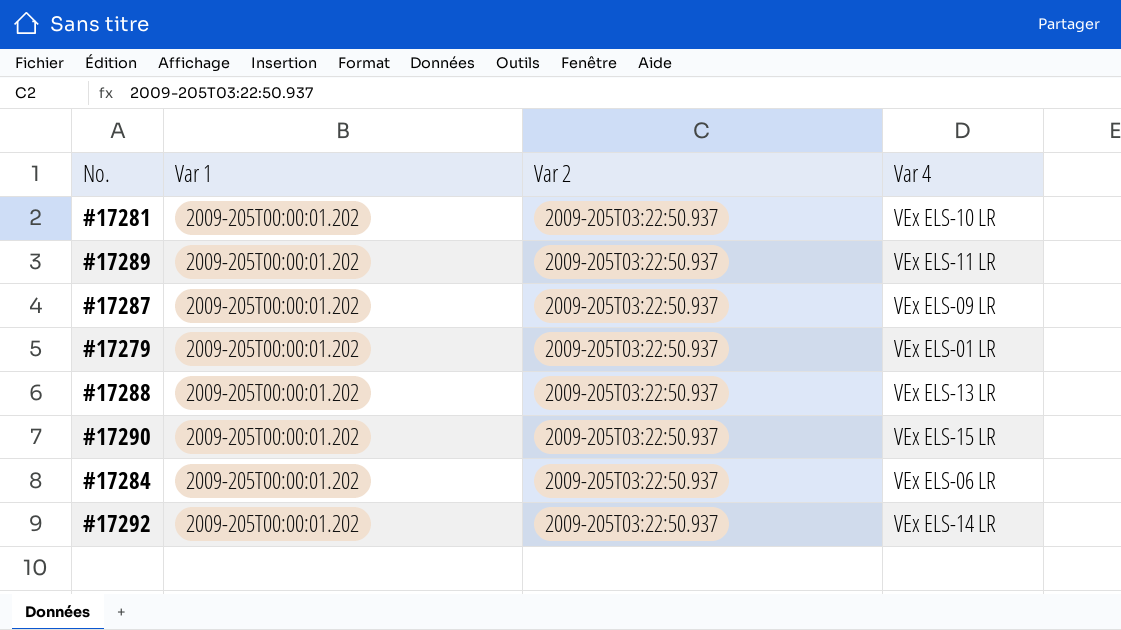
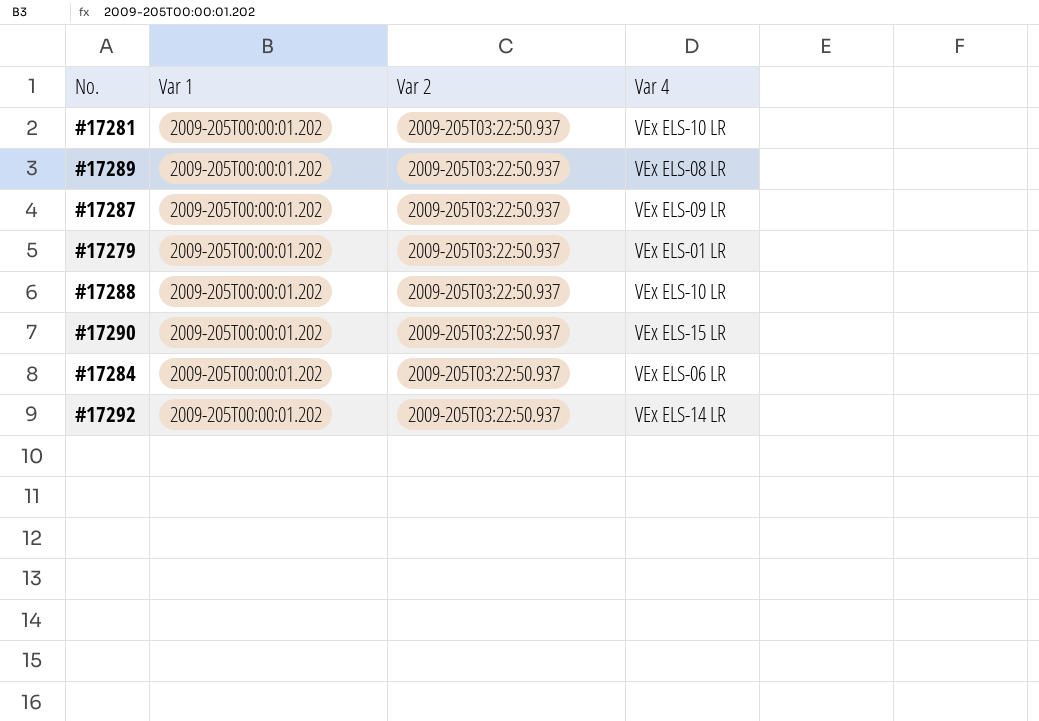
#17289 | Var 4: VEx ELS-11 LR -> VEx ELS-08 LR
#17288 | Var 4: VEx ELS-13 LR -> VEx ELS-10 LR

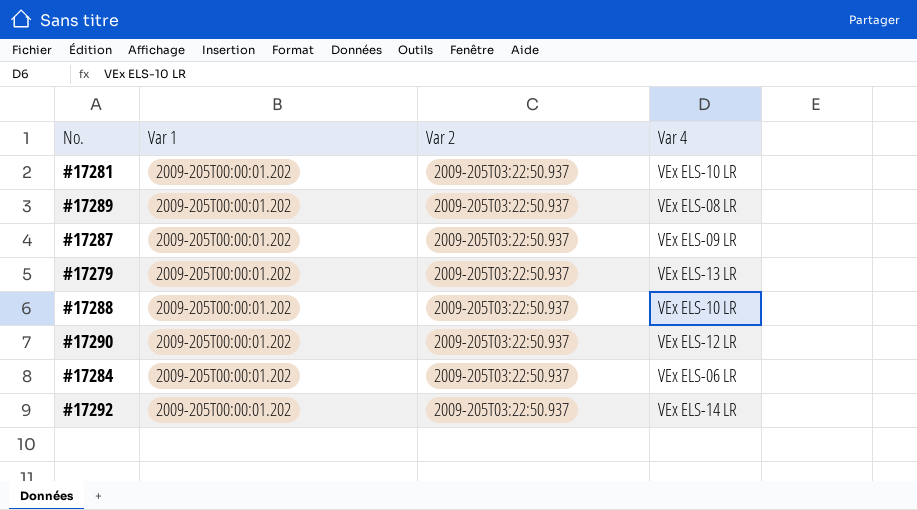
#17279 | Var 4: VEx ELS-01 LR -> VEx ELS-13 LR
#17290 | Var 4: VEx ELS-15 LR -> VEx ELS-12 LR

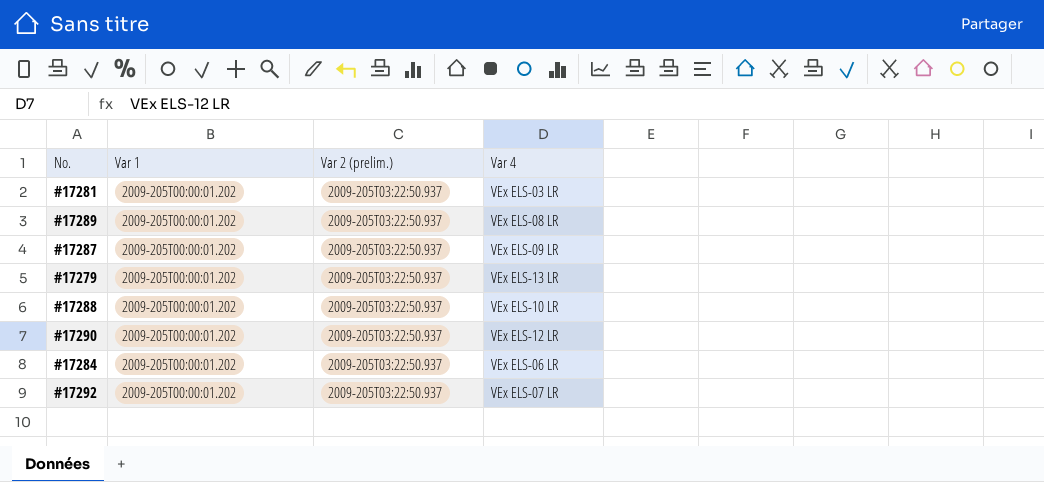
column name: Var 2 -> Var 2 (prelim.)
#17281 | Var 4: VEx ELS-10 LR -> VEx ELS-03 LR
#17292 | Var 4: VEx ELS-14 LR -> VEx ELS-07 LR

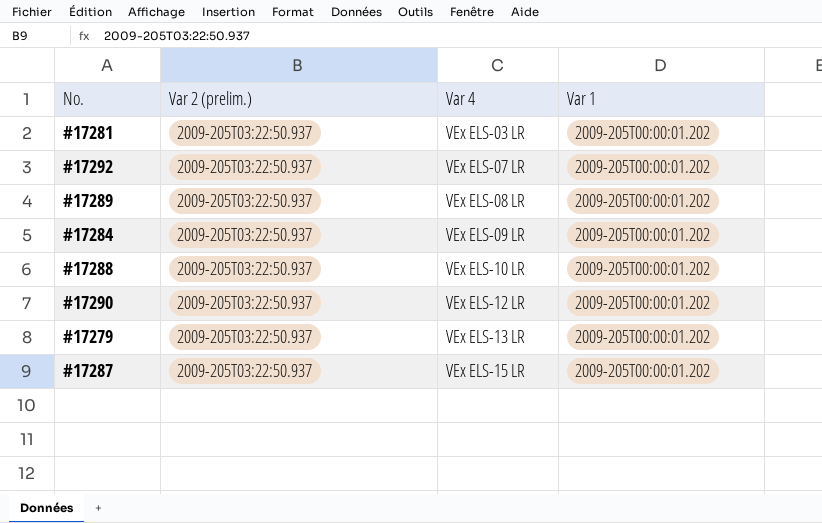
row order: none -> Var 4 ascending
column Var 1 | position: 2 -> 4
#17284 | Var 4: VEx ELS-06 LR -> VEx ELS-09 LR
#17287 | Var 4: VEx ELS-09 LR -> VEx ELS-15 LR

